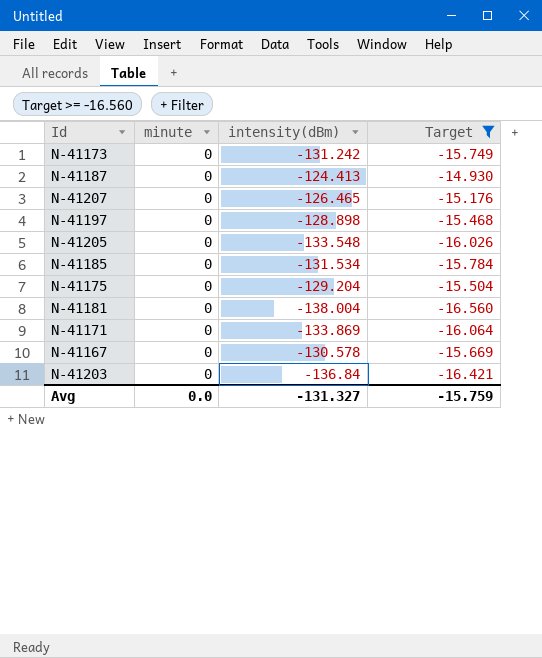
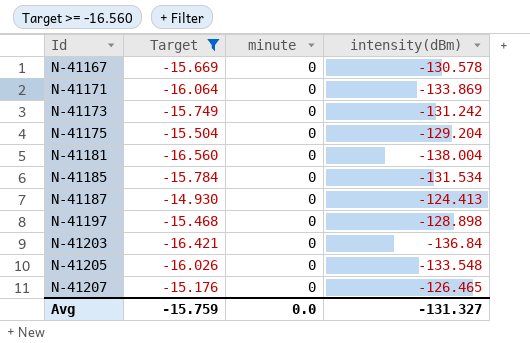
row order: none -> Id ascending
column Target | position: 4 -> 2

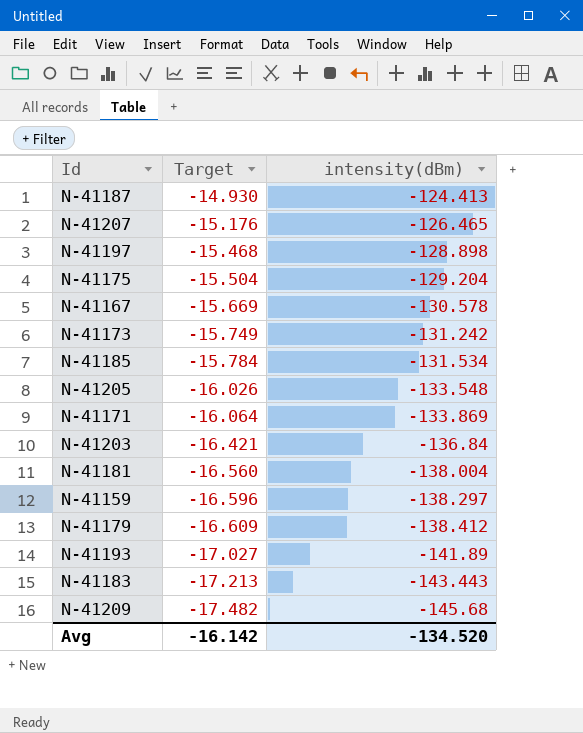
filter: Target >= -16.560 -> none
row order: Id ascending -> Target descending
column minute | position: 3 -> none
Avg | Target: -15.759 -> -16.142
Avg | intensity(dBm): -131.327 -> -134.520

